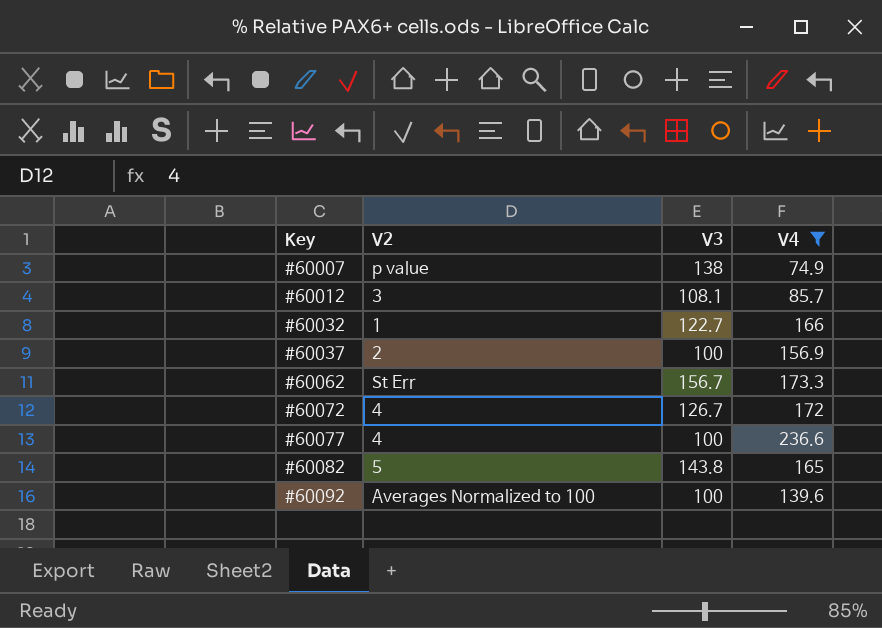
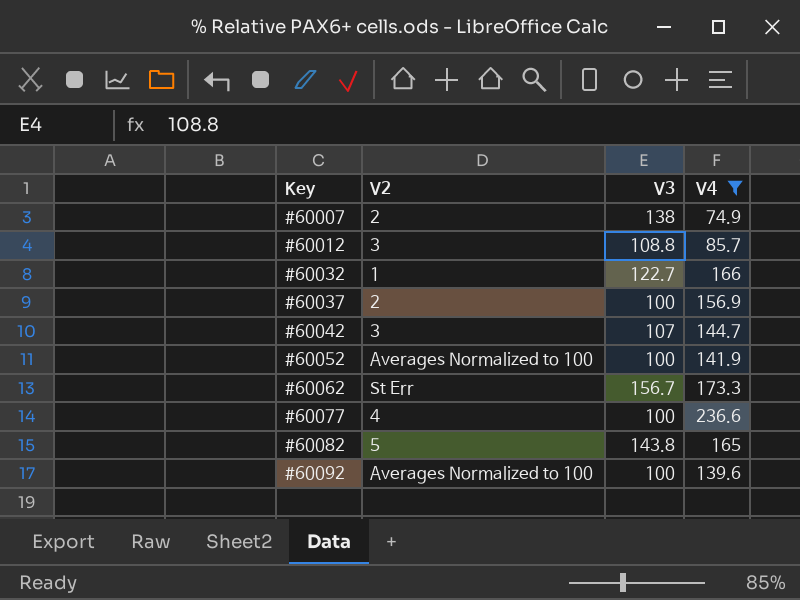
row #60072: 4 | 126.7 | 172 -> none
#60007 | V2: p value -> 2
#60012 | V3: 108.1 -> 108.8
row #60042: none -> 3 | 107 | 144.7
row #60052: none -> Averages Normalized to 100 | 100 | 141.9

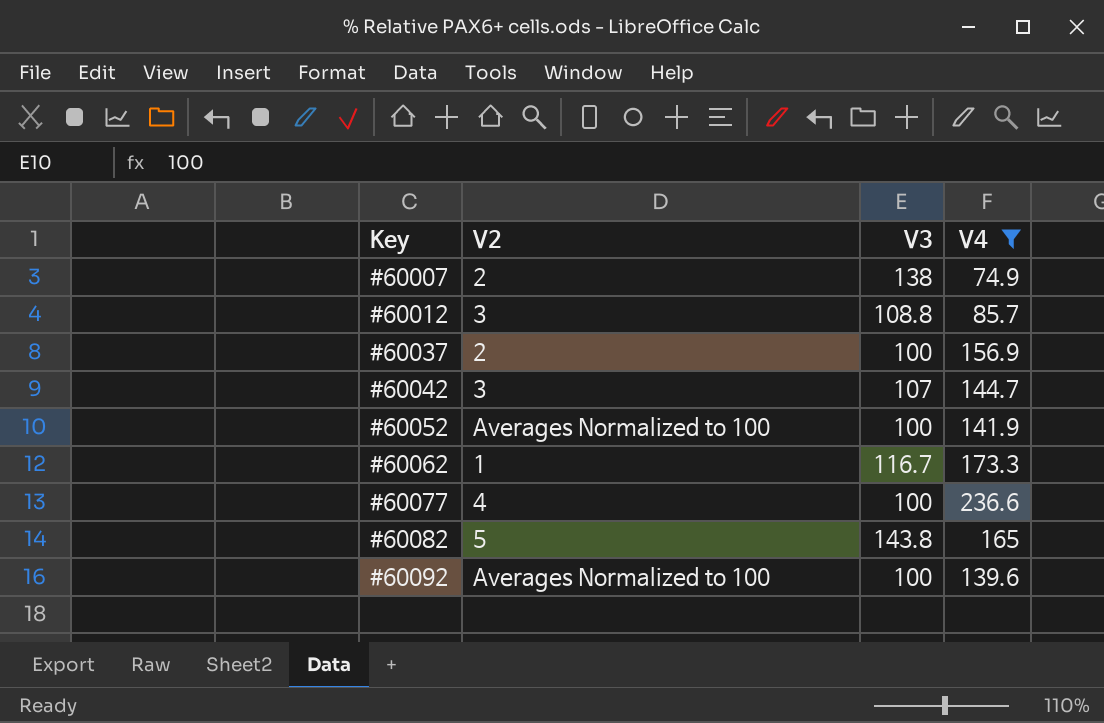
row #60032: 1 | 122.7 | 166 -> none
#60062 | V2: St Err -> 1
#60062 | V3: 156.7 -> 116.7

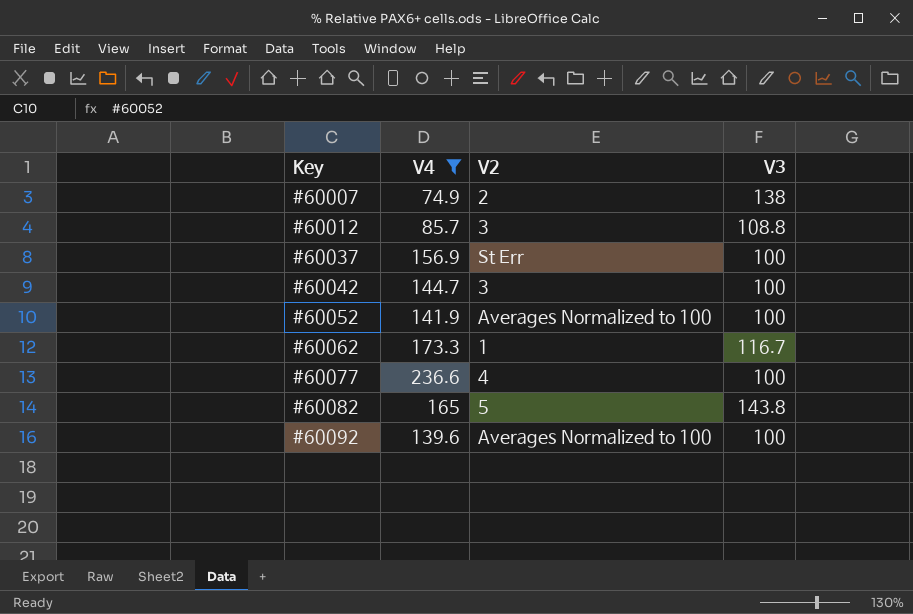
column V4 | position: 4 -> 2
#60037 | V2: 2 -> St Err
#60042 | V3: 107 -> 100

